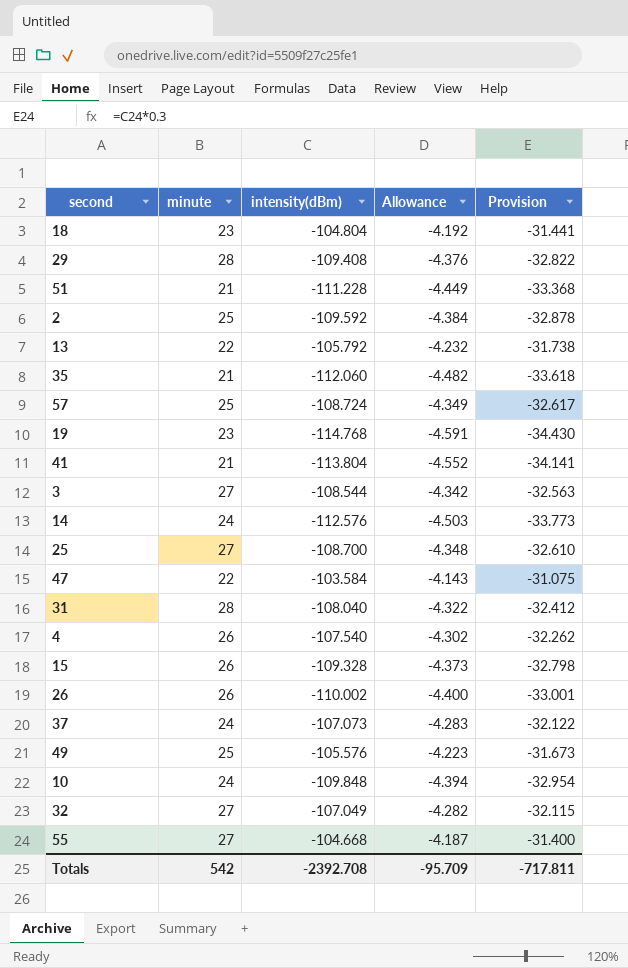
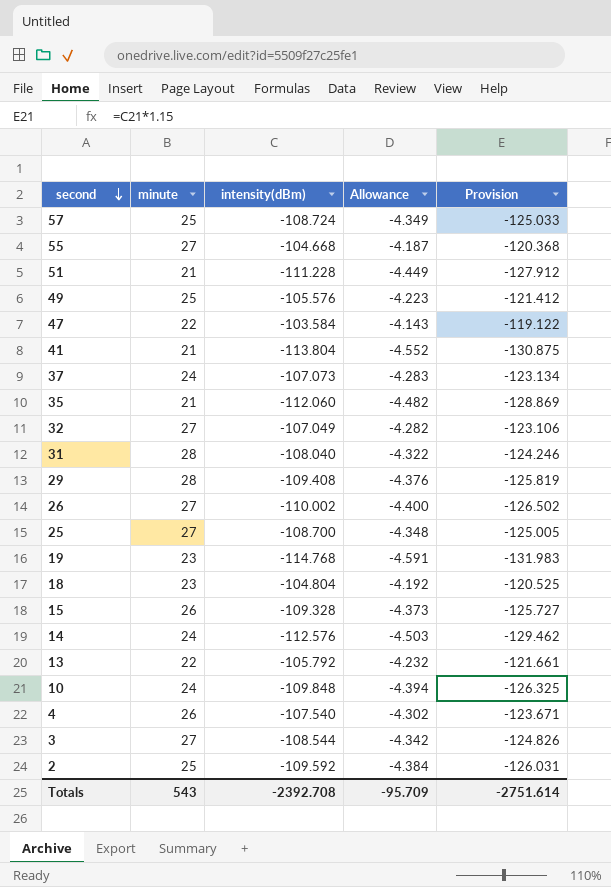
row order: none -> second descending
column Provision | formula: [intensity(dBm)] * 0.3 -> [intensity(dBm)] * 1.15
26 | minute: 26 -> 27
Totals | minute: 542 -> 543
Totals | Provision: -717.811 -> -2751.614

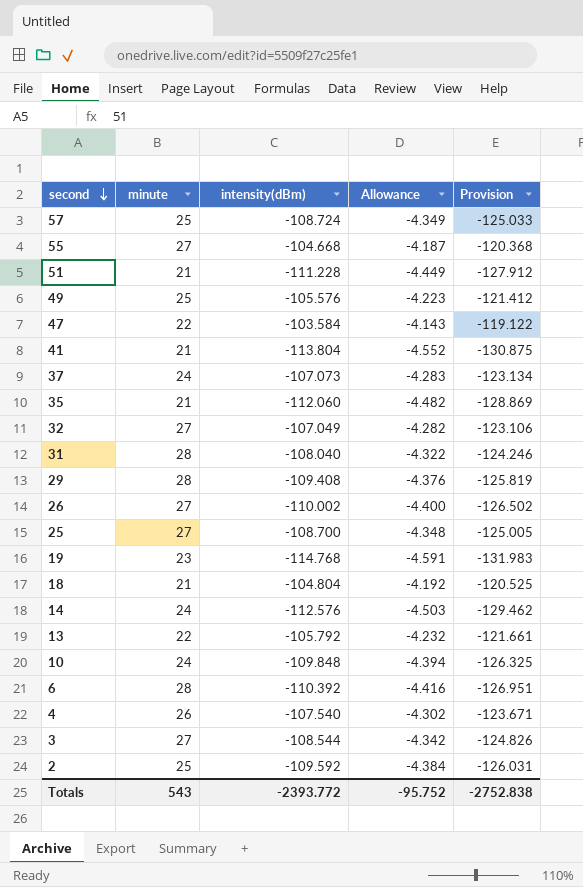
row 15: 26 | -109.328 | -4.373 | -125.727 -> none
18 | minute: 23 -> 21
row 6: none -> 28 | -110.392 | -4.416 | -126.951
Totals | intensity(dBm): -2392.708 -> -2393.772
Totals | Allowance: -95.709 -> -95.752
Totals | Provision: -2751.614 -> -2752.838

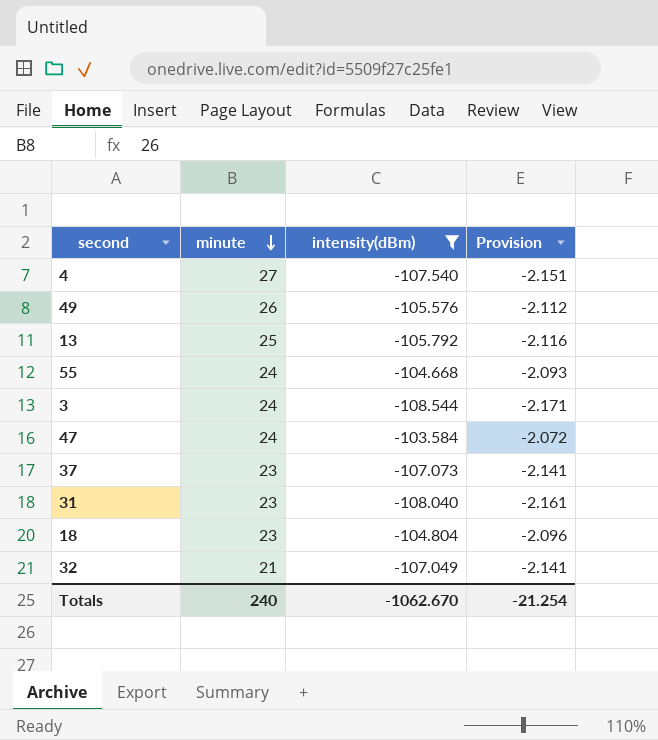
filter: none -> intensity(dBm) >= -108.544
row order: second descending -> minute descending
column Allowance | formula: [intensity(dBm)] * 0.04 -> none
column Provision | formula: [intensity(dBm)] * 1.15 -> [intensity(dBm)] * 0.02
4 | minute: 26 -> 27
49 | minute: 25 -> 26
13 | minute: 22 -> 25
55 | minute: 27 -> 24
3 | minute: 27 -> 24
47 | minute: 22 -> 24
37 | minute: 24 -> 23
31 | minute: 28 -> 23
18 | minute: 21 -> 23
32 | minute: 27 -> 21
Totals | minute: 543 -> 240
Totals | intensity(dBm): -2393.772 -> -1062.670
Totals | Provision: -2752.838 -> -21.254

